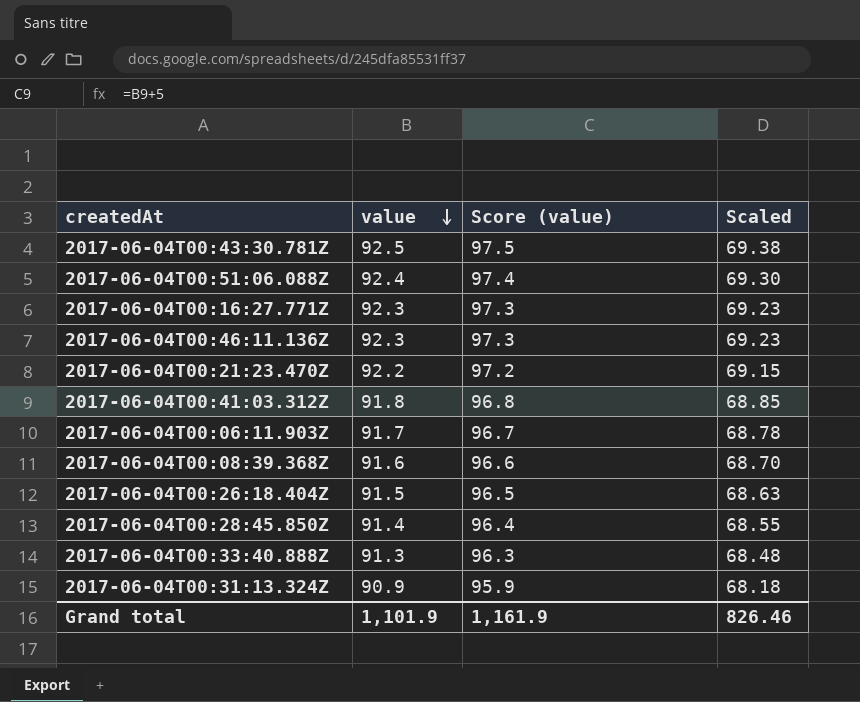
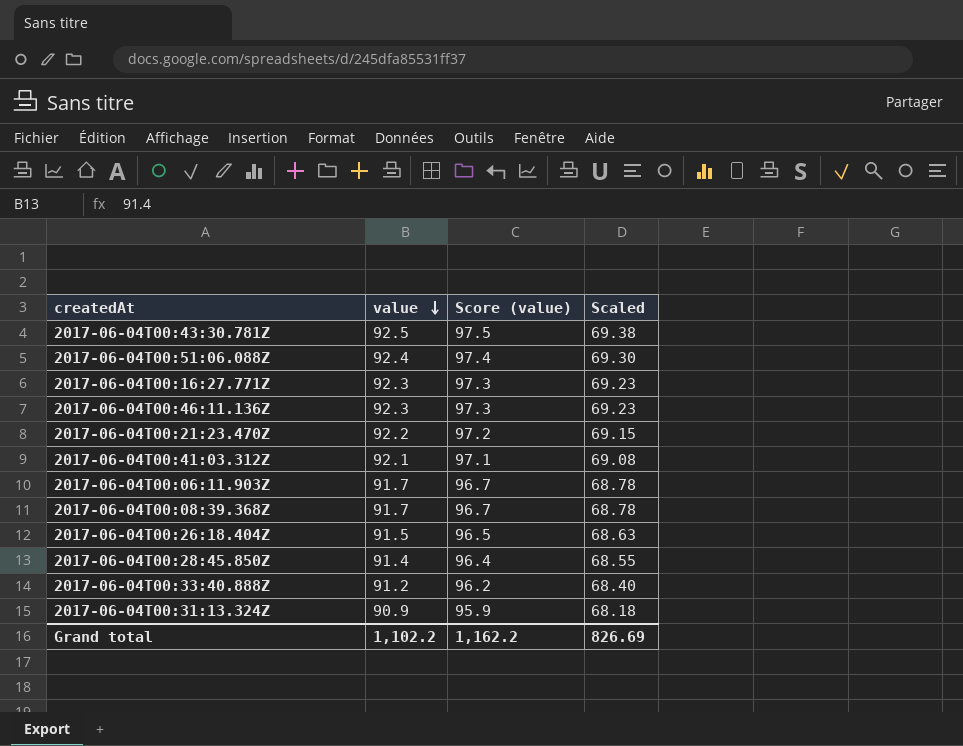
2017-06-04T00:41:03.312Z | value: 91.8 -> 92.1
2017-06-04T00:41:03.312Z | Score (value): 96.8 -> 97.1
2017-06-04T00:41:03.312Z | Scaled: 68.85 -> 69.08
2017-06-04T00:08:39.368Z | value: 91.6 -> 91.7
2017-06-04T00:08:39.368Z | Score (value): 96.6 -> 96.7
2017-06-04T00:08:39.368Z | Scaled: 68.70 -> 68.78
2017-06-04T00:33:40.888Z | value: 91.3 -> 91.2
2017-06-04T00:33:40.888Z | Score (value): 96.3 -> 96.2
2017-06-04T00:33:40.888Z | Scaled: 68.48 -> 68.40
Grand total | value: 1,101.9 -> 1,102.2
Grand total | Score (value): 1,161.9 -> 1,162.2
Grand total | Scaled: 826.46 -> 826.69

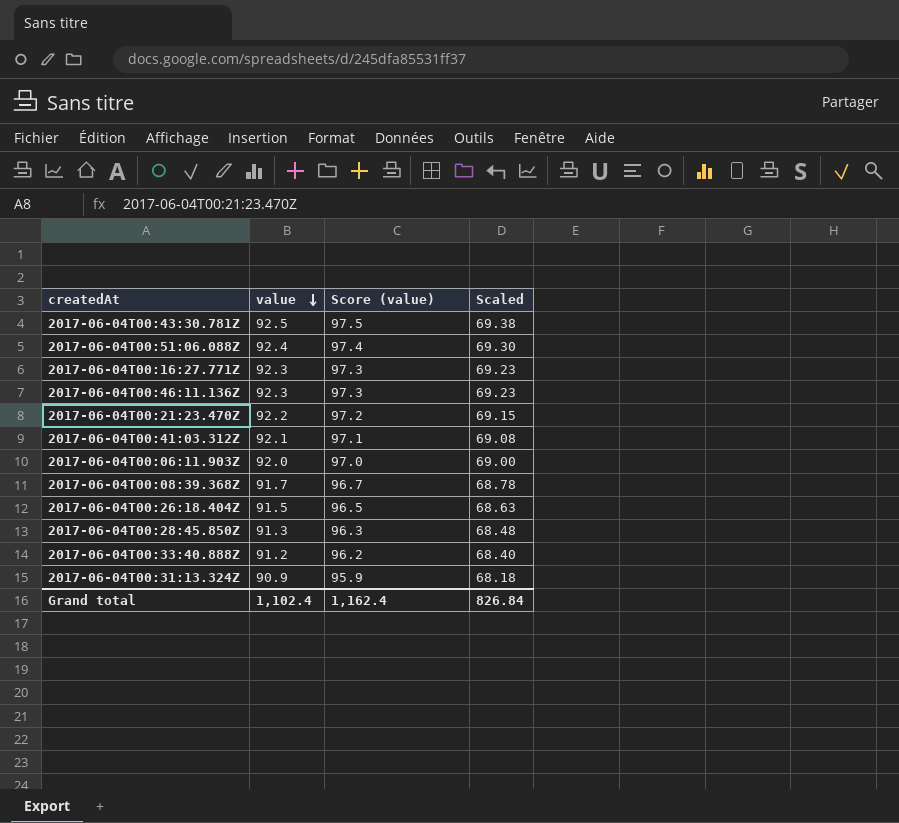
2017-06-04T00:06:11.903Z | value: 91.7 -> 92.0
2017-06-04T00:06:11.903Z | Score (value): 96.7 -> 97.0
2017-06-04T00:06:11.903Z | Scaled: 68.78 -> 69.00
2017-06-04T00:28:45.850Z | value: 91.4 -> 91.3
2017-06-04T00:28:45.850Z | Score (value): 96.4 -> 96.3
2017-06-04T00:28:45.850Z | Scaled: 68.55 -> 68.48
Grand total | value: 1,102.2 -> 1,102.4
Grand total | Score (value): 1,162.2 -> 1,162.4
Grand total | Scaled: 826.69 -> 826.84

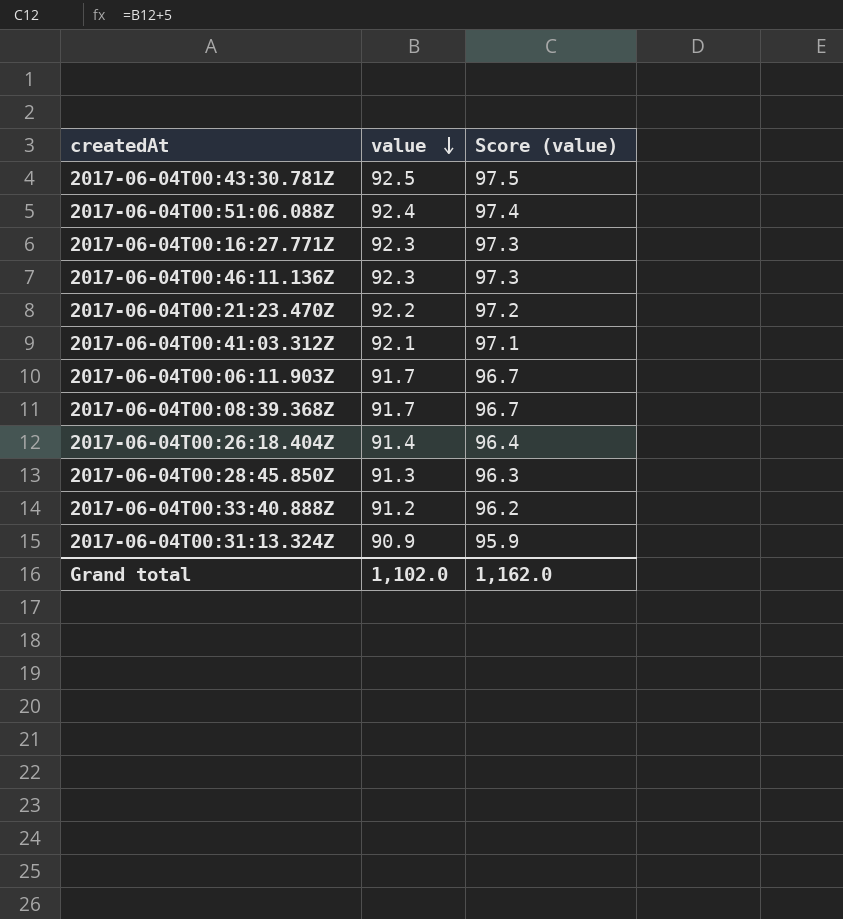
column Scaled | formula: [value] * 0.75 -> none
2017-06-04T00:06:11.903Z | value: 92.0 -> 91.7
2017-06-04T00:06:11.903Z | Score (value): 97.0 -> 96.7
2017-06-04T00:26:18.404Z | value: 91.5 -> 91.4
2017-06-04T00:26:18.404Z | Score (value): 96.5 -> 96.4
Grand total | value: 1,102.4 -> 1,102.0
Grand total | Score (value): 1,162.4 -> 1,162.0

